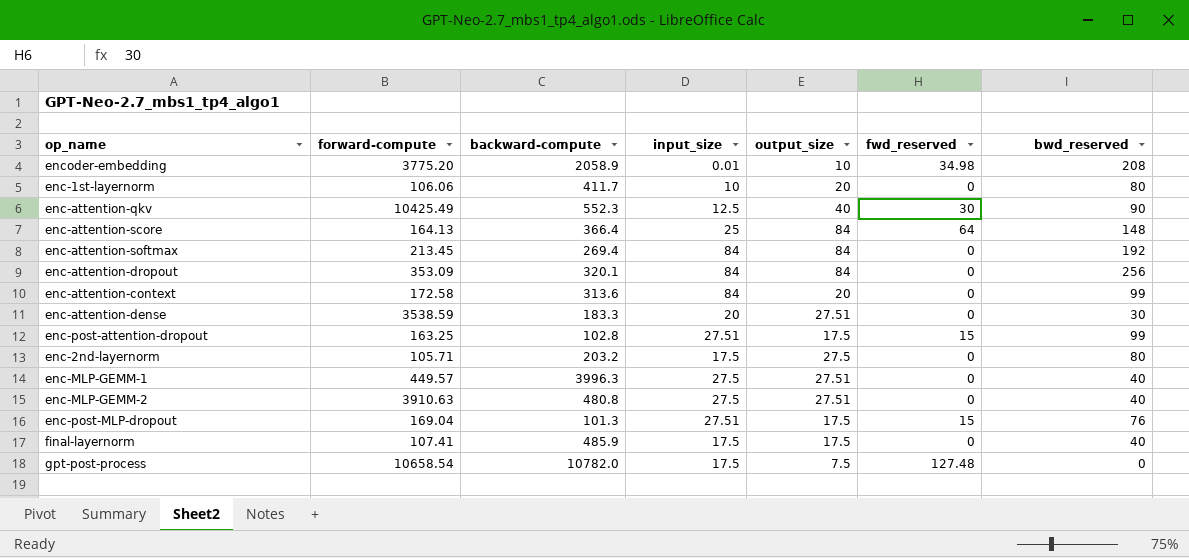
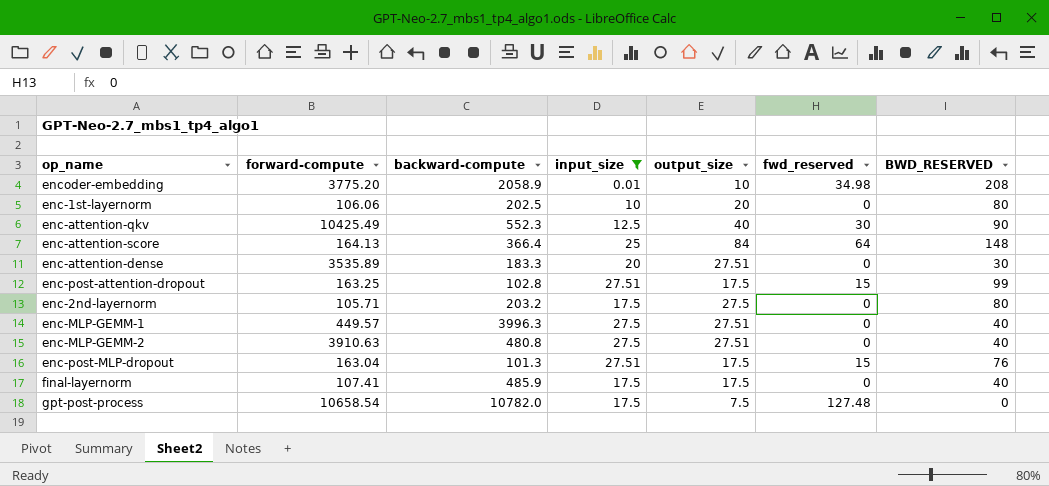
filter: none -> input_size != 84
column name: bwd_reserved -> BWD_RESERVED
enc-1st-layernorm | backward-compute: 411.7 -> 202.5
enc-attention-dense | forward-compute: 3538.59 -> 3535.89
enc-post-MLP-dropout | forward-compute: 169.04 -> 163.04

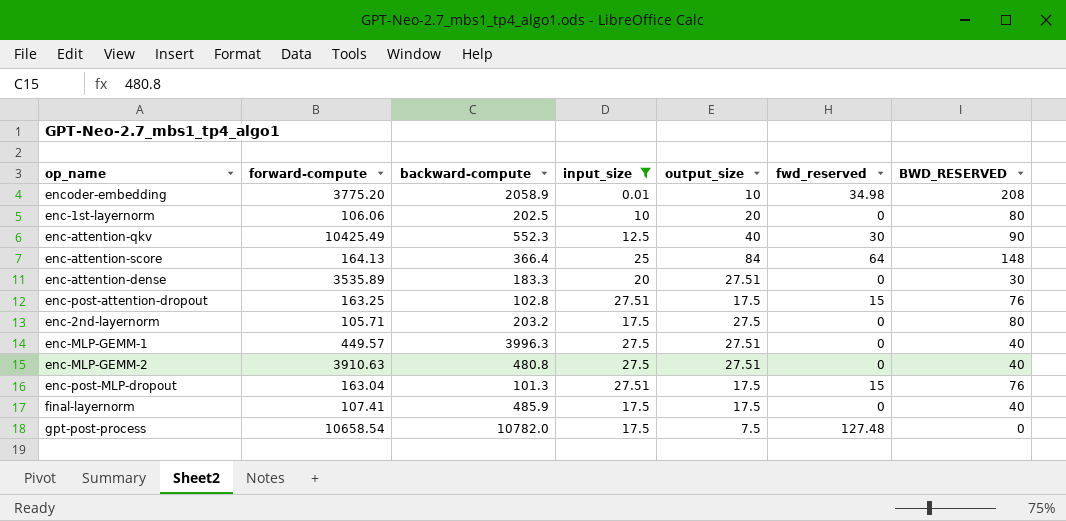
enc-post-attention-dropout | BWD_RESERVED: 99 -> 76

